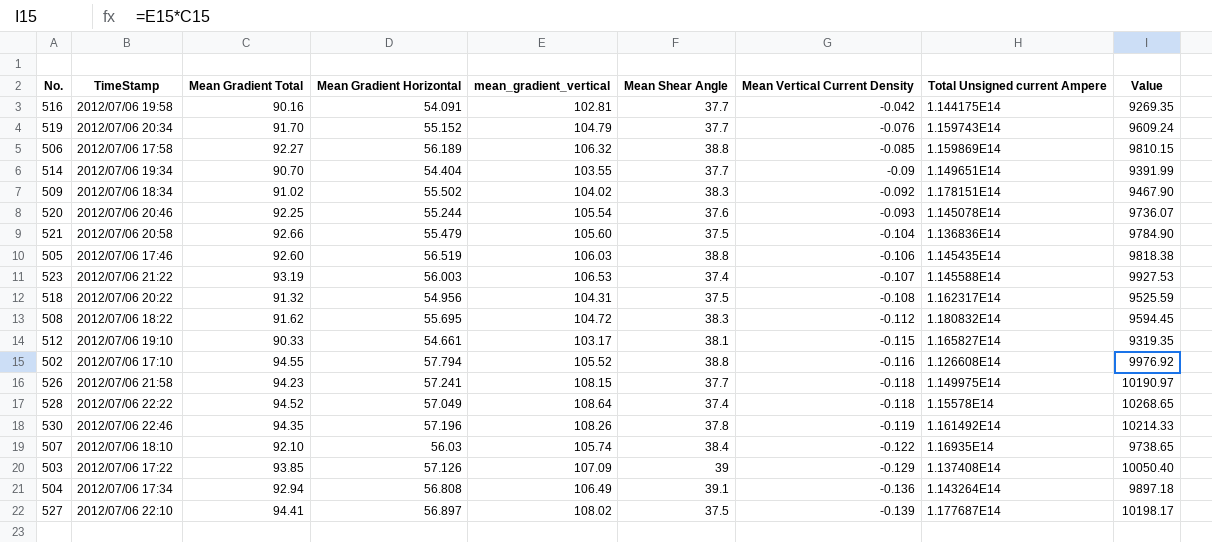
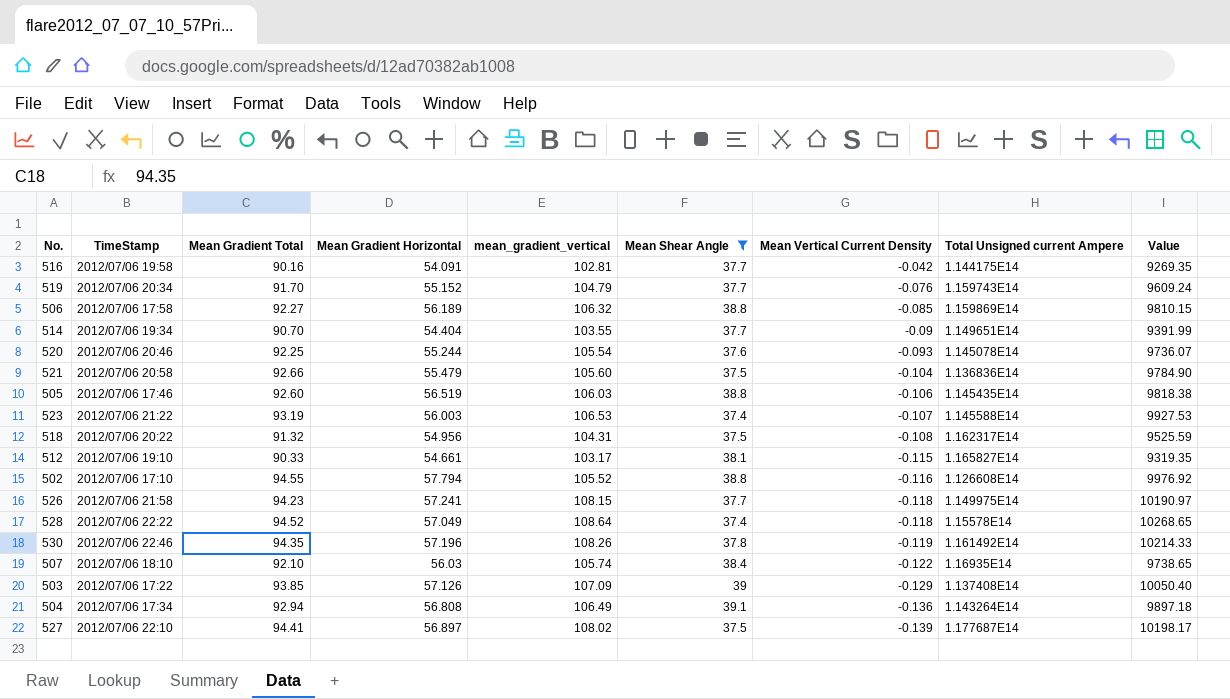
filter: none -> Mean Shear Angle != 38.3

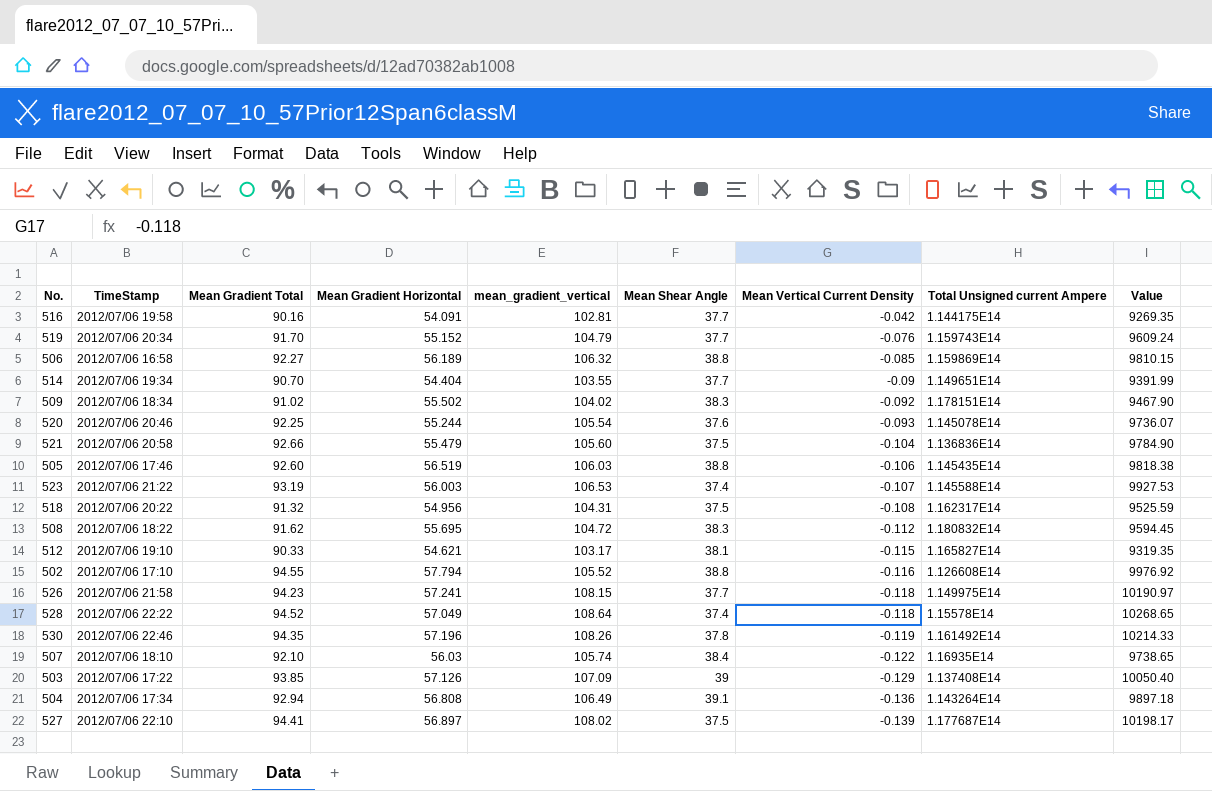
filter: Mean Shear Angle != 38.3 -> none
506 | TimeStamp: 2012/07/06 17:58 -> 2012/07/06 16:58
512 | Mean Gradient Horizontal: 54.661 -> 54.621

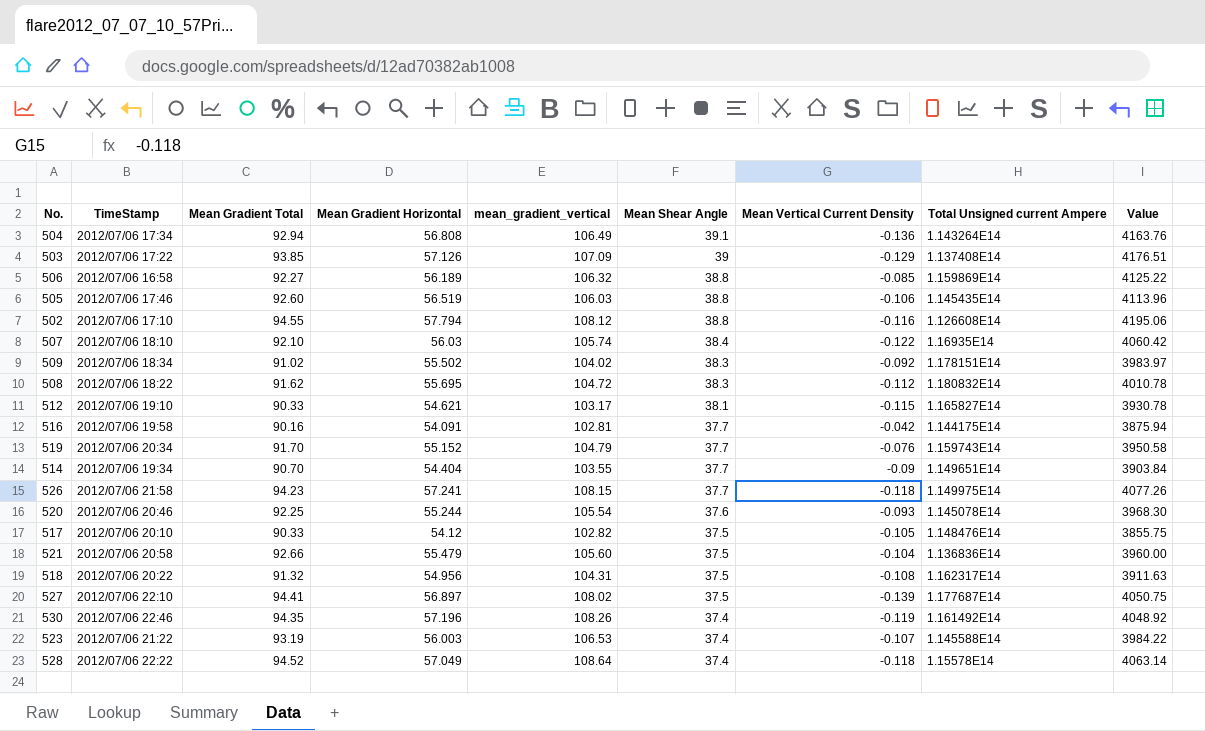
row order: Mean Vertical Current Density descending -> Mean Shear Angle descending
column Value | formula: [Mean Gradient Total] * [mean_gradient_vertical] -> [mean_gradient_vertical] * [Mean Shear Angle]
502 | mean_gradient_vertical: 105.52 -> 108.12
row 517: none -> 2012/07/06 20:10 | 90.33 | 54.12 | 102.82 | 37.5 | -0.105 | 1.148476E14 | 3855.75
530 | Mean Shear Angle: 37.8 -> 37.4

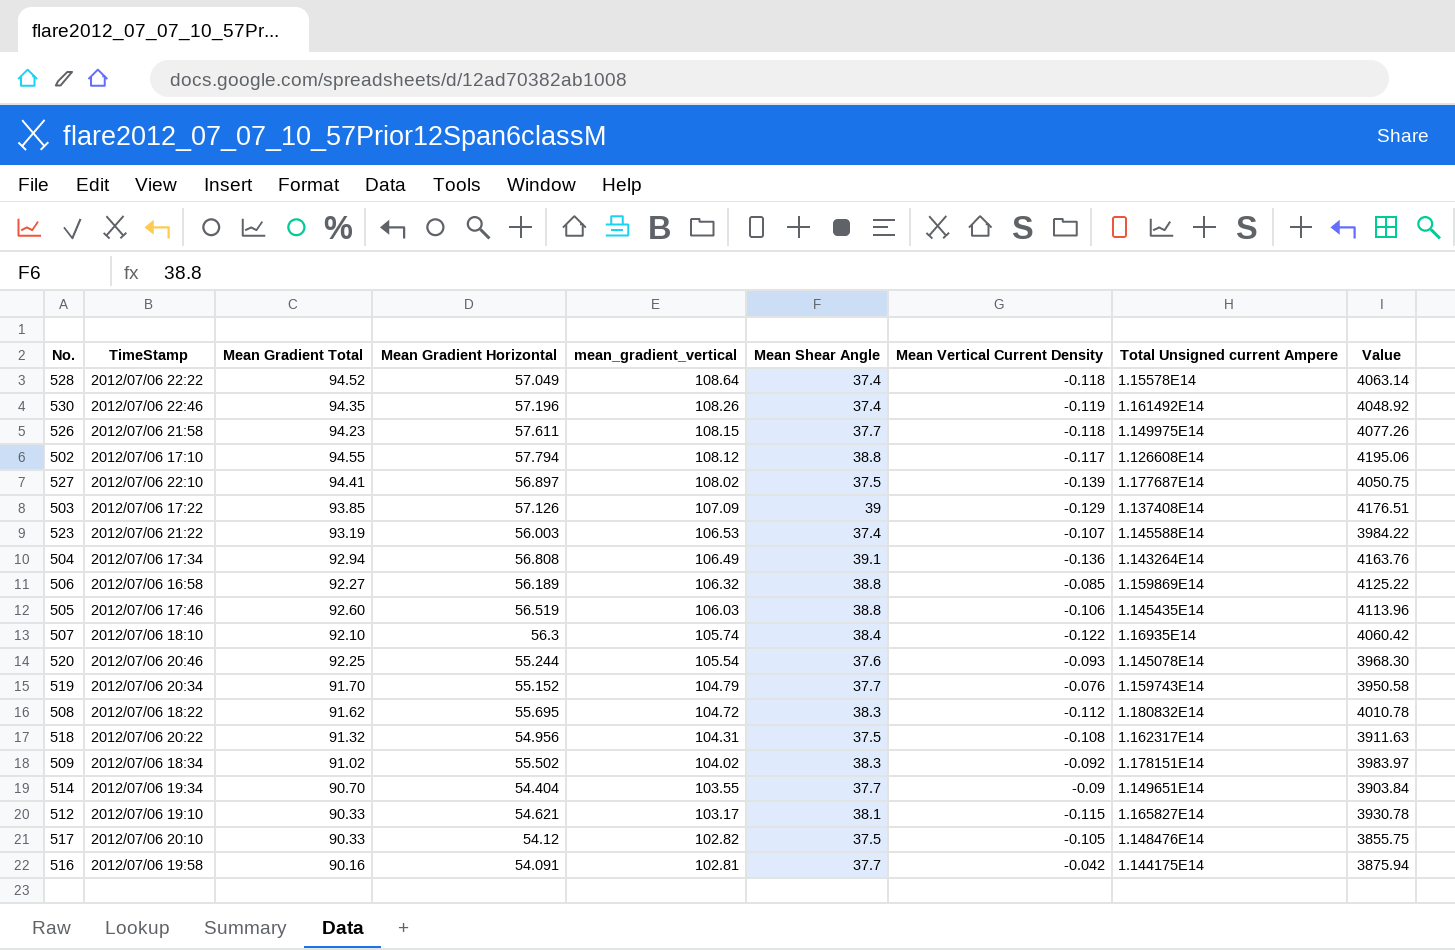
row order: Mean Shear Angle descending -> mean_gradient_vertical descending
row 521: 2012/07/06 20:58 | 92.66 | 55.479 | 105.60 | 37.5 | -0.104 | 1.136836E14 | 3960.00 -> none
526 | Mean Gradient Horizontal: 57.241 -> 57.611
502 | Mean Vertical Current Density: -0.116 -> -0.117
507 | Mean Gradient Horizontal: 56.03 -> 56.3

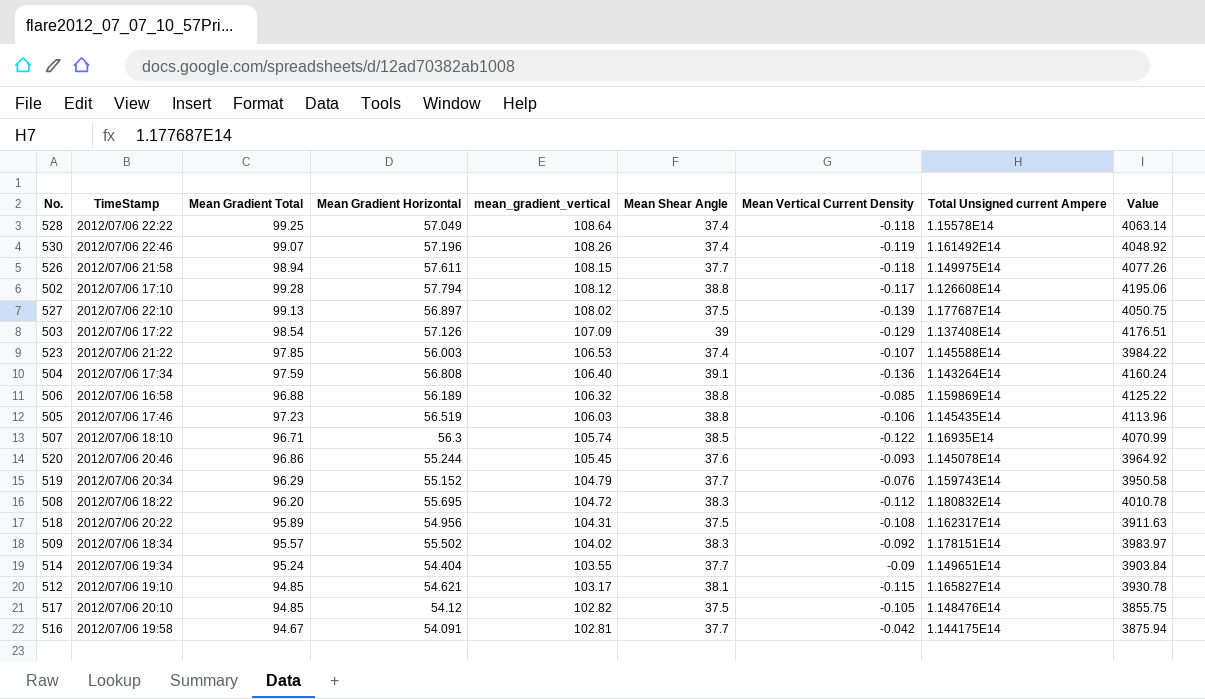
528 | Mean Gradient Total: 94.52 -> 99.25
530 | Mean Gradient Total: 94.35 -> 99.07
526 | Mean Gradient Total: 94.23 -> 98.94
502 | Mean Gradient Total: 94.55 -> 99.28
527 | Mean Gradient Total: 94.41 -> 99.13
503 | Mean Gradient Total: 93.85 -> 98.54
523 | Mean Gradient Total: 93.19 -> 97.85
504 | Mean Gradient Total: 92.94 -> 97.59
504 | mean_gradient_vertical: 106.49 -> 106.40
504 | Value: 4163.76 -> 4160.24
506 | Mean Gradient Total: 92.27 -> 96.88
505 | Mean Gradient Total: 92.60 -> 97.23
507 | Mean Gradient Total: 92.10 -> 96.71
507 | Mean Shear Angle: 38.4 -> 38.5
507 | Value: 4060.42 -> 4070.99
520 | Mean Gradient Total: 92.25 -> 96.86
520 | mean_gradient_vertical: 105.54 -> 105.45
520 | Value: 3968.30 -> 3964.92
519 | Mean Gradient Total: 91.70 -> 96.29
508 | Mean Gradient Total: 91.62 -> 96.20
518 | Mean Gradient Total: 91.32 -> 95.89
509 | Mean Gradient Total: 91.02 -> 95.57
514 | Mean Gradient Total: 90.70 -> 95.24
512 | Mean Gradient Total: 90.33 -> 94.85
517 | Mean Gradient Total: 90.33 -> 94.85
516 | Mean Gradient Total: 90.16 -> 94.67

